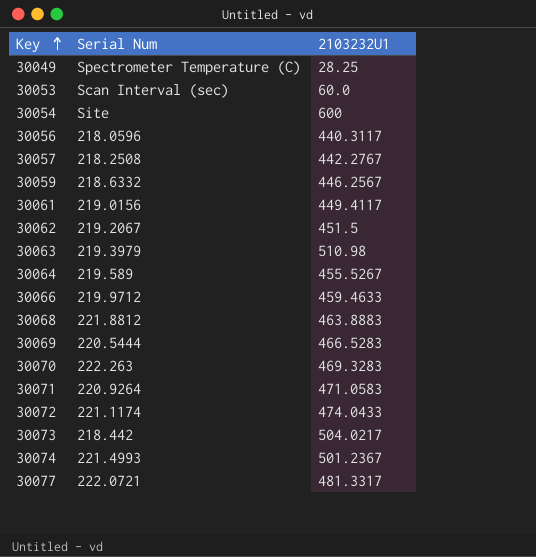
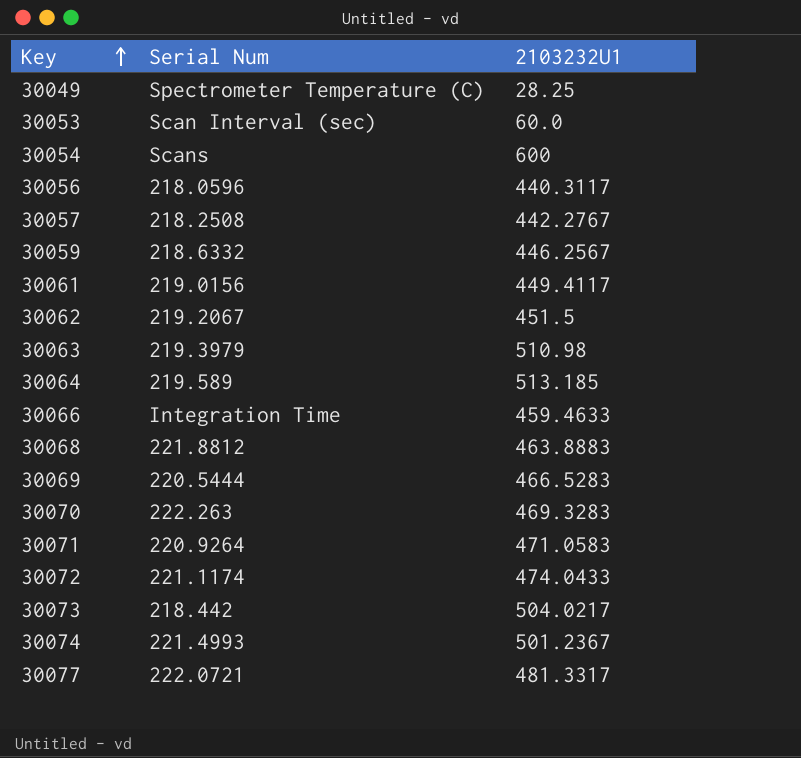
30054 | Serial Num: Site -> Scans
30064 | 2103232U1: 455.5267 -> 513.185
30066 | Serial Num: 219.9712 -> Integration Time

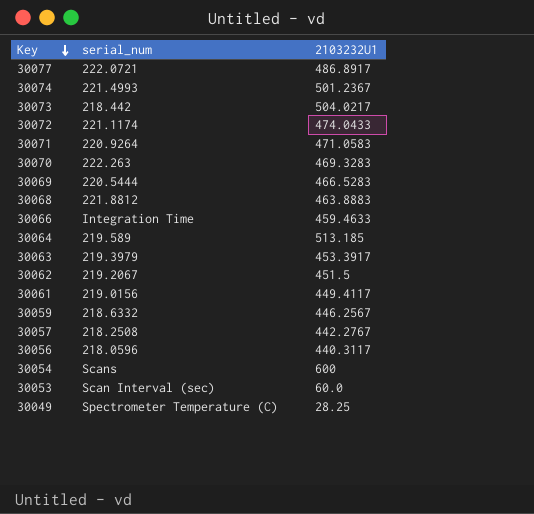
row order: Key ascending -> Key descending
column name: Serial Num -> serial_num
30077 | 2103232U1: 481.3317 -> 486.8917
30063 | 2103232U1: 510.98 -> 453.3917

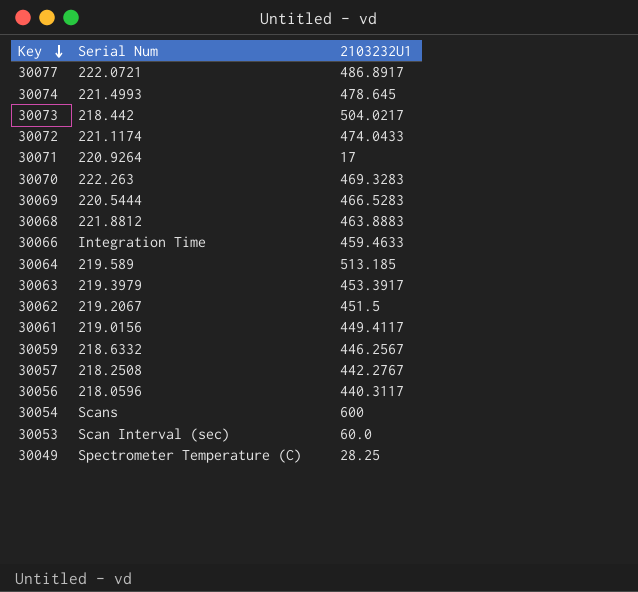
column name: serial_num -> Serial Num
30074 | 2103232U1: 501.2367 -> 478.645
30071 | 2103232U1: 471.0583 -> 17

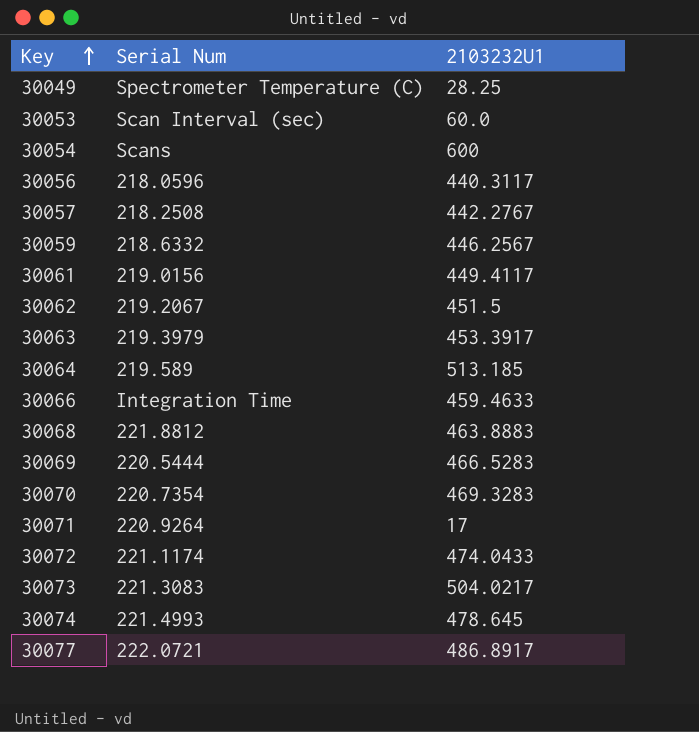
row order: Key descending -> Key ascending
30070 | Serial Num: 222.263 -> 220.7354
30073 | Serial Num: 218.442 -> 221.3083

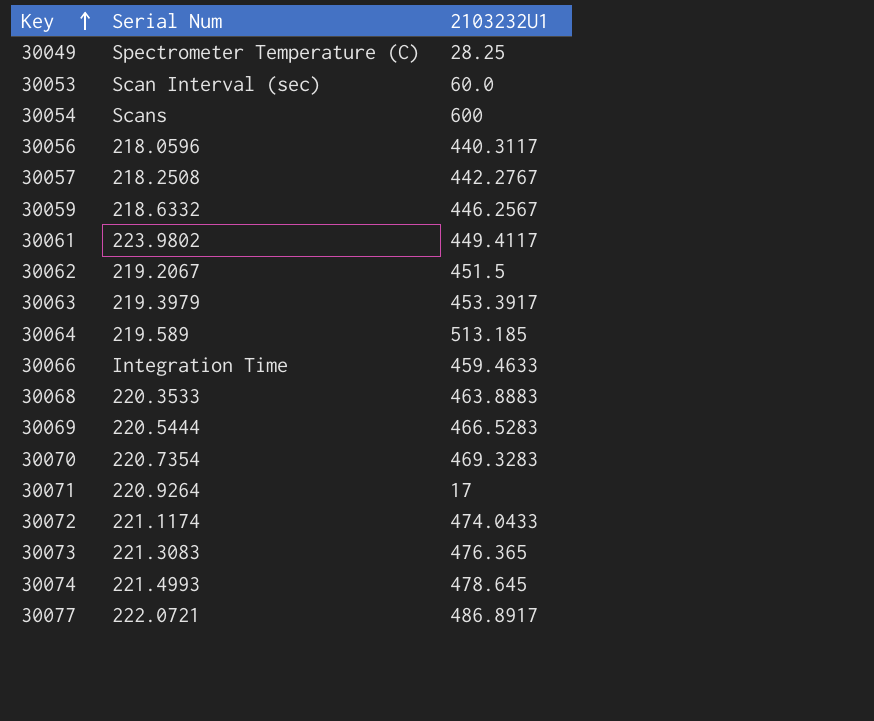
30061 | Serial Num: 219.0156 -> 223.9802
30068 | Serial Num: 221.8812 -> 220.3533
30073 | 2103232U1: 504.0217 -> 476.365

